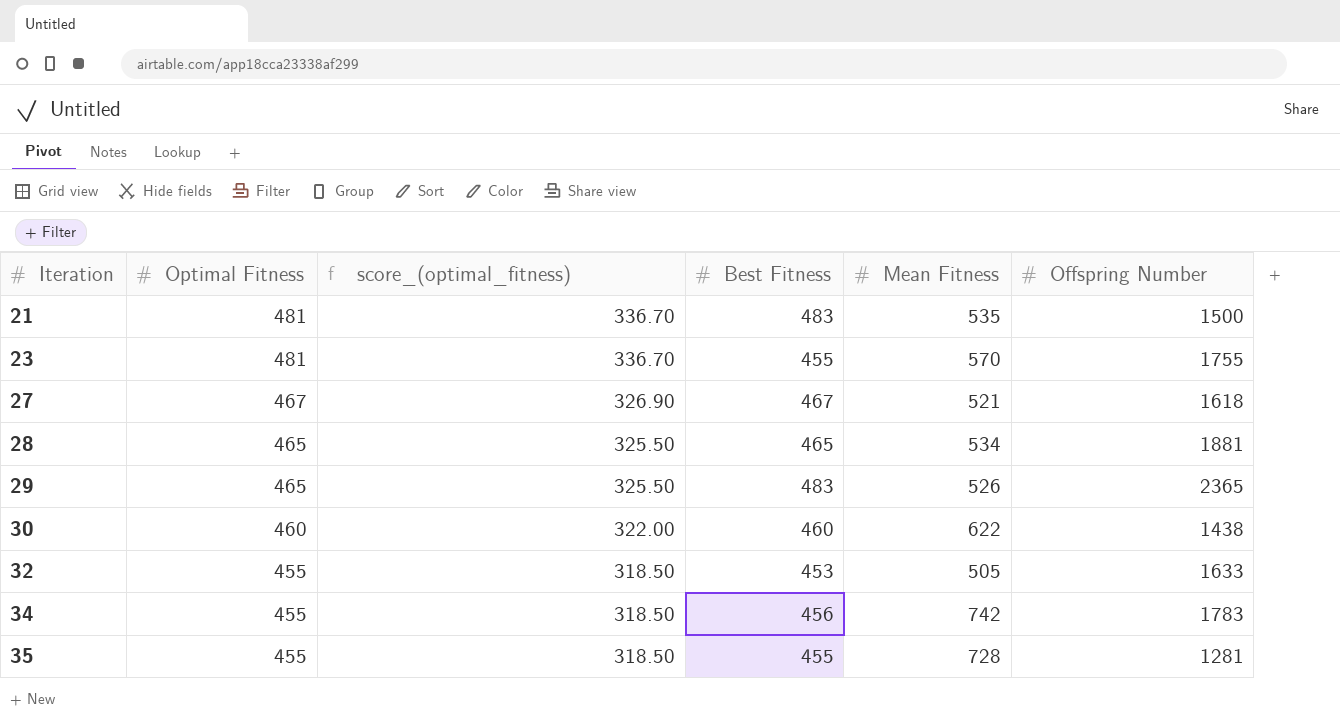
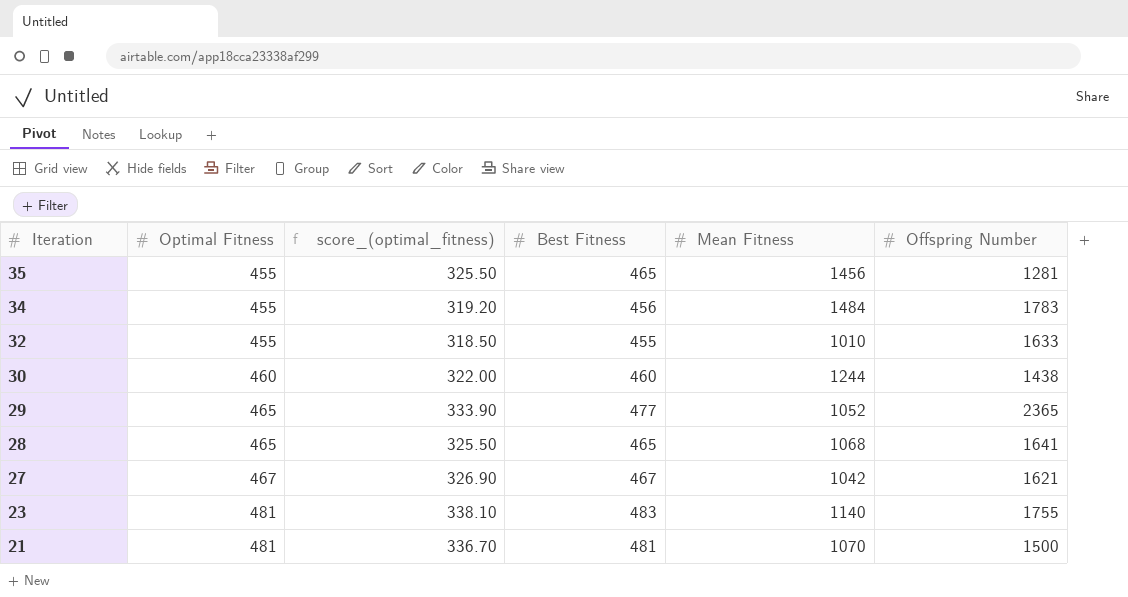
row order: Iteration ascending -> Iteration descending
column score_(optimal_fitness) | formula: [Optimal Fitness] * 0.7 -> [Best Fitness] * 0.7
35 | Best Fitness: 455 -> 465
35 | Mean Fitness: 728 -> 1456
34 | Mean Fitness: 742 -> 1484
32 | Best Fitness: 453 -> 455
32 | Mean Fitness: 505 -> 1010
30 | Mean Fitness: 622 -> 1244
29 | Best Fitness: 483 -> 477
29 | Mean Fitness: 526 -> 1052
28 | Mean Fitness: 534 -> 1068
28 | Offspring Number: 1881 -> 1641
27 | Mean Fitness: 521 -> 1042
27 | Offspring Number: 1618 -> 1621
23 | Best Fitness: 455 -> 483
23 | Mean Fitness: 570 -> 1140
21 | Best Fitness: 483 -> 481
21 | Mean Fitness: 535 -> 1070

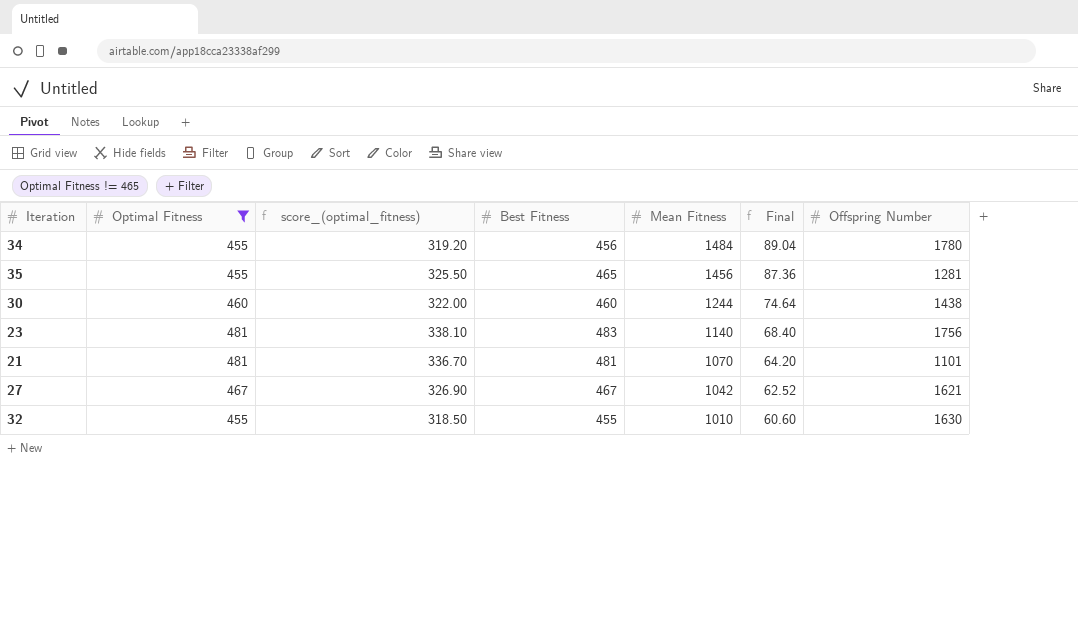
filter: none -> Optimal Fitness != 465
row order: Iteration descending -> Mean Fitness descending
column Final | formula: none -> [Mean Fitness] * 0.06
34 | Offspring Number: 1783 -> 1780
23 | Offspring Number: 1755 -> 1756
21 | Offspring Number: 1500 -> 1101
32 | Offspring Number: 1633 -> 1630

